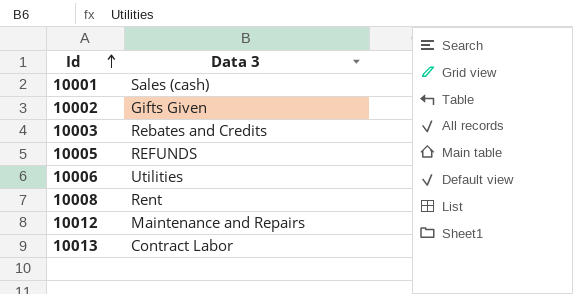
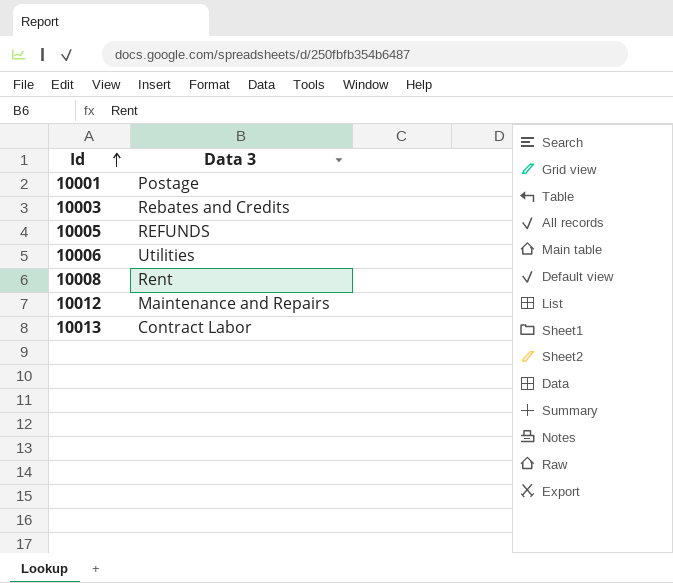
row 10002: Gifts Given -> none
10001 | Data 3: Sales (cash) -> Postage

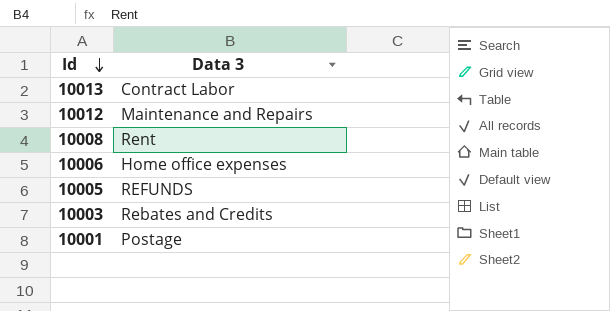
row order: Id ascending -> Id descending
10006 | Data 3: Utilities -> Home office expenses

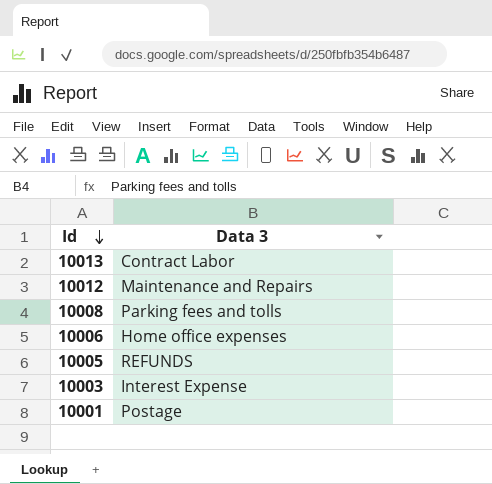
10008 | Data 3: Rent -> Parking fees and tolls
10003 | Data 3: Rebates and Credits -> Interest Expense

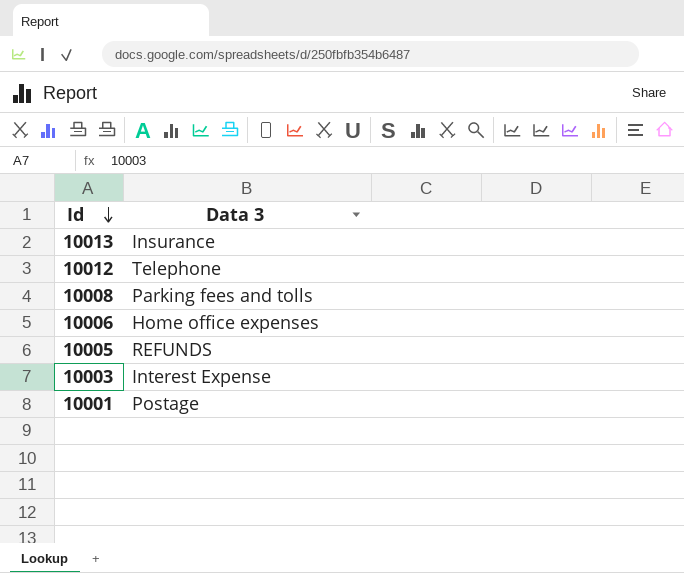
10013 | Data 3: Contract Labor -> Insurance
10012 | Data 3: Maintenance and Repairs -> Telephone

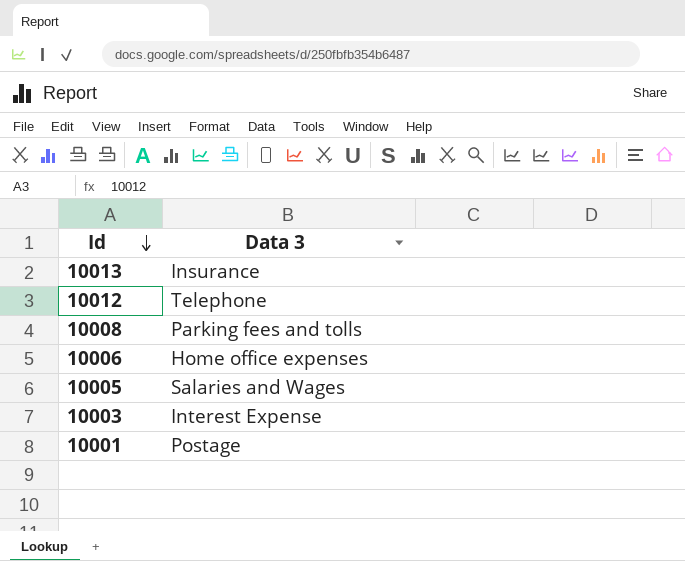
10005 | Data 3: REFUNDS -> Salaries and Wages

